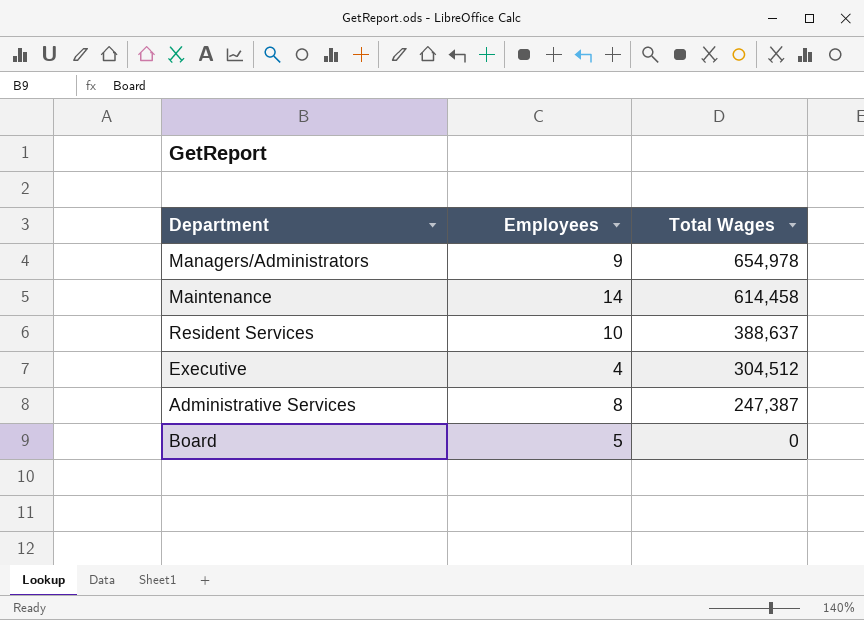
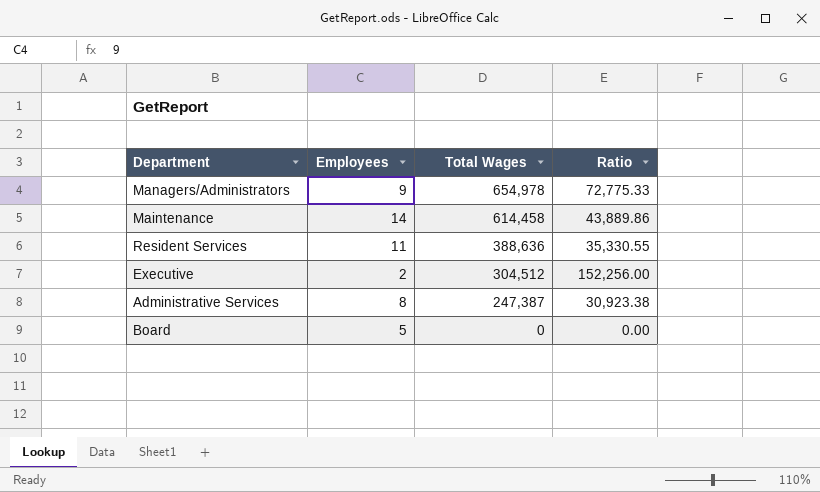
column Ratio | formula: none -> [Total Wages] / [Employees]
Resident Services | Employees: 10 -> 11
Resident Services | Total Wages: 388,637 -> 388,636
Executive | Employees: 4 -> 2

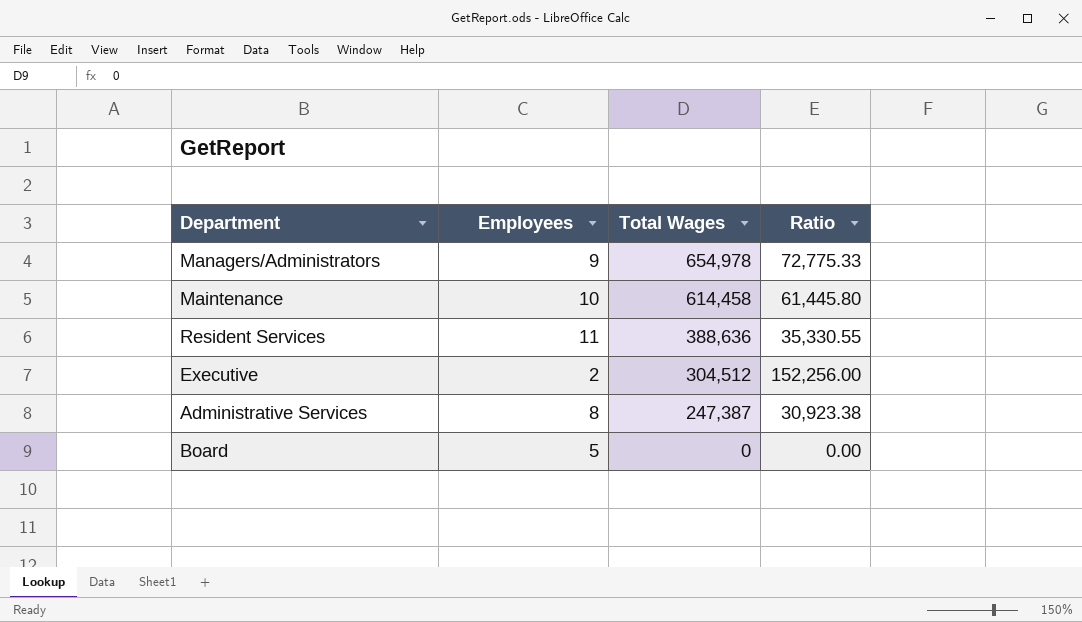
Maintenance | Employees: 14 -> 10
Maintenance | Ratio: 43,889.86 -> 61,445.80

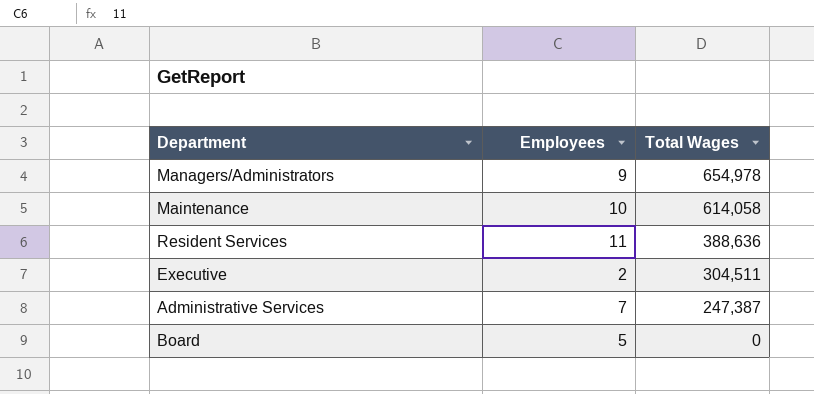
column Ratio | formula: [Total Wages] / [Employees] -> none
Maintenance | Total Wages: 614,458 -> 614,058
Executive | Total Wages: 304,512 -> 304,511
Administrative Services | Employees: 8 -> 7

